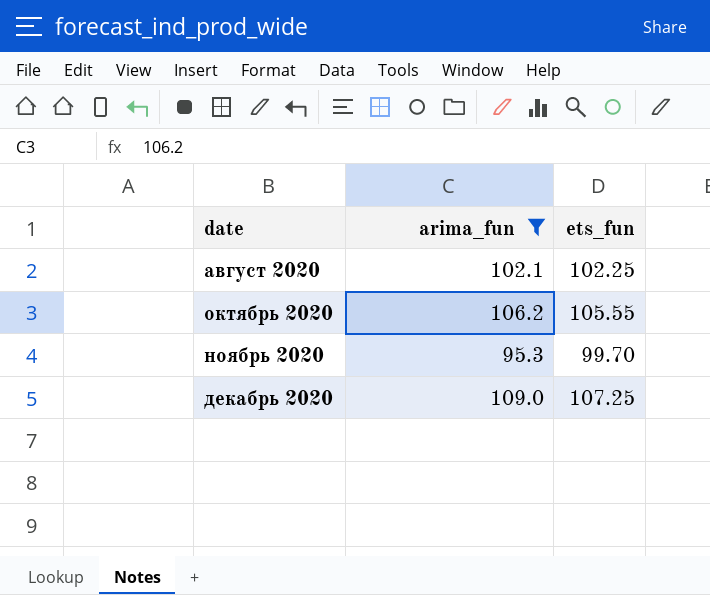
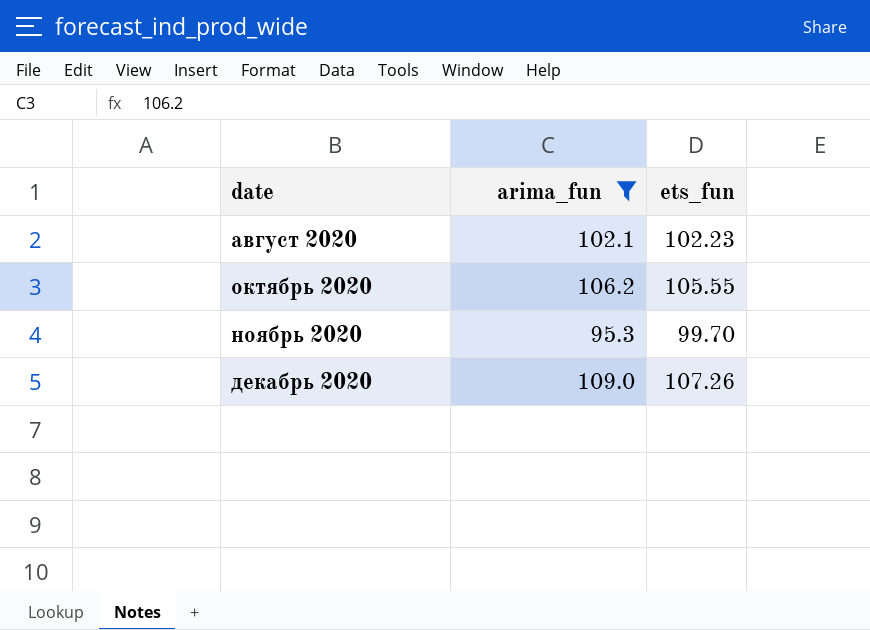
август 2020 | ets_fun: 102.25 -> 102.23
декабрь 2020 | ets_fun: 107.25 -> 107.26

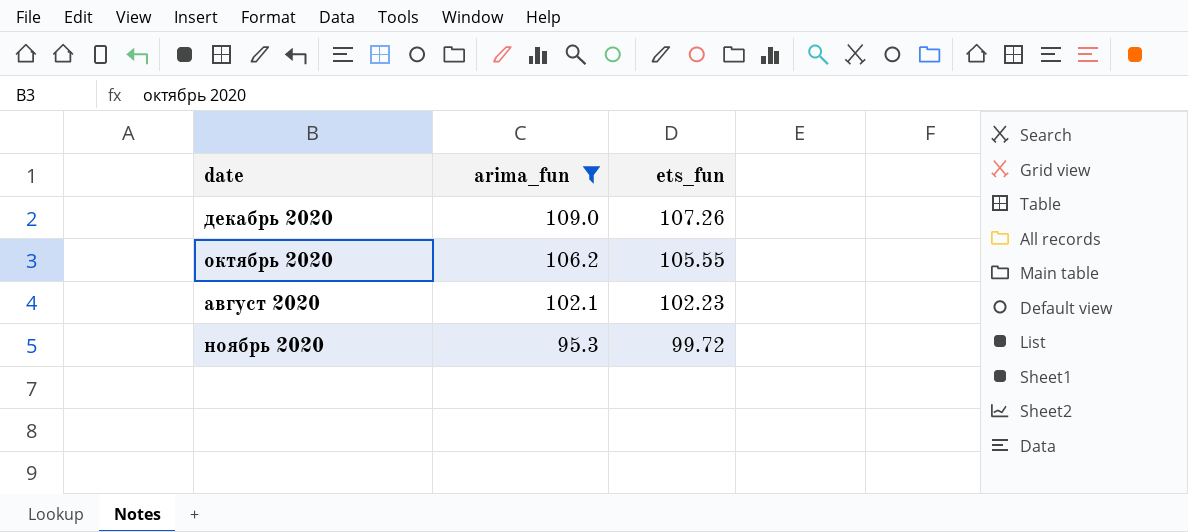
row order: date ascending -> arima_fun descending
ноябрь 2020 | ets_fun: 99.70 -> 99.72

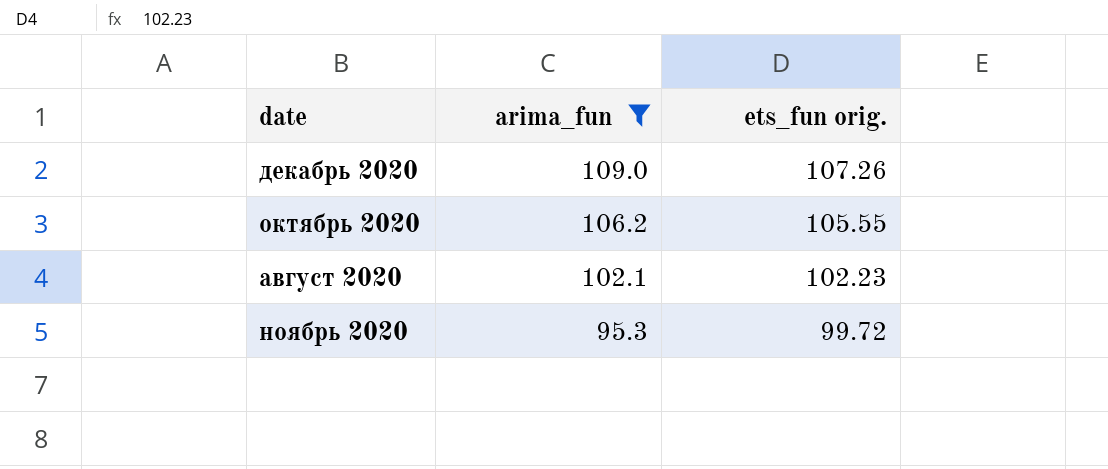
column name: ets_fun -> ets_fun orig.

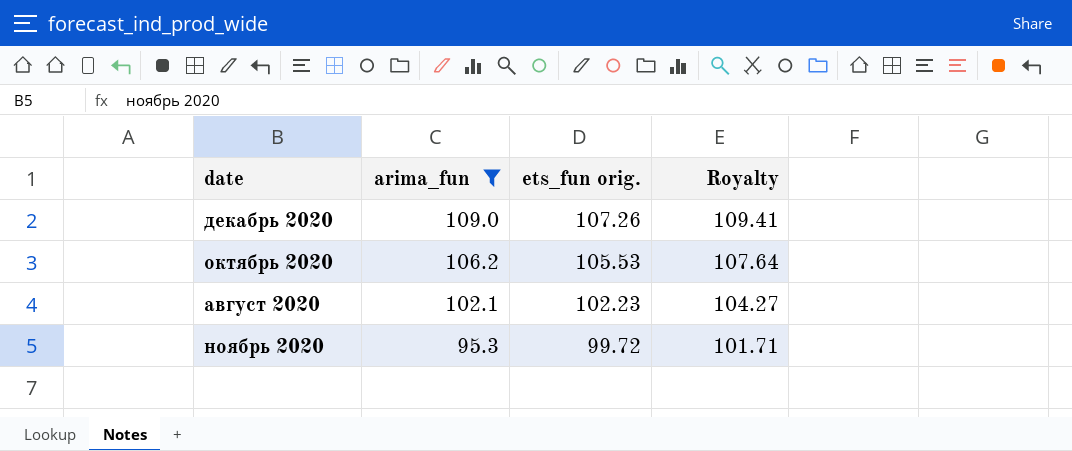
column Royalty | formula: none -> [ets_fun orig.] * 1.02
октябрь 2020 | ets_fun orig.: 105.55 -> 105.53

